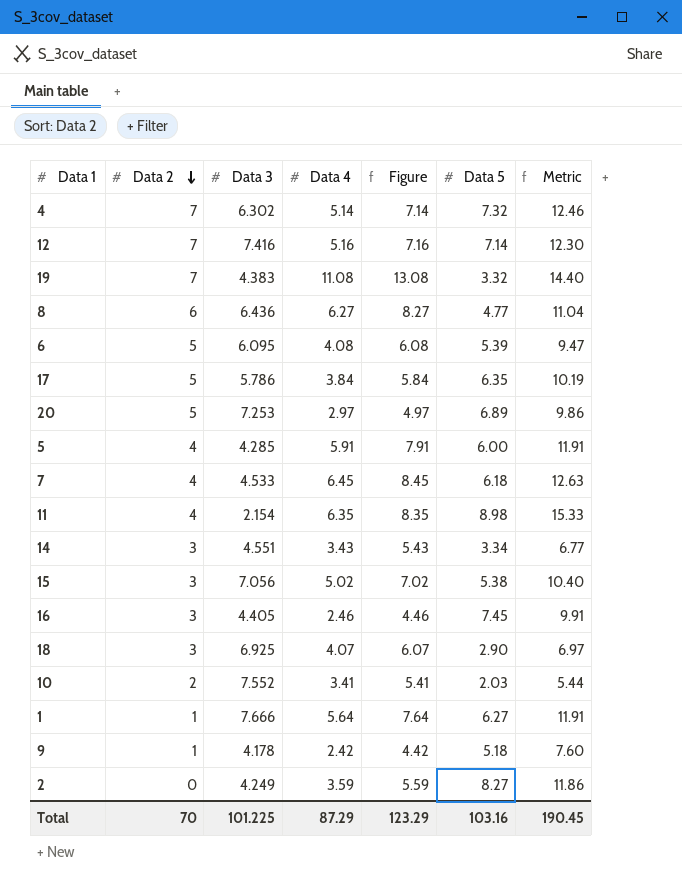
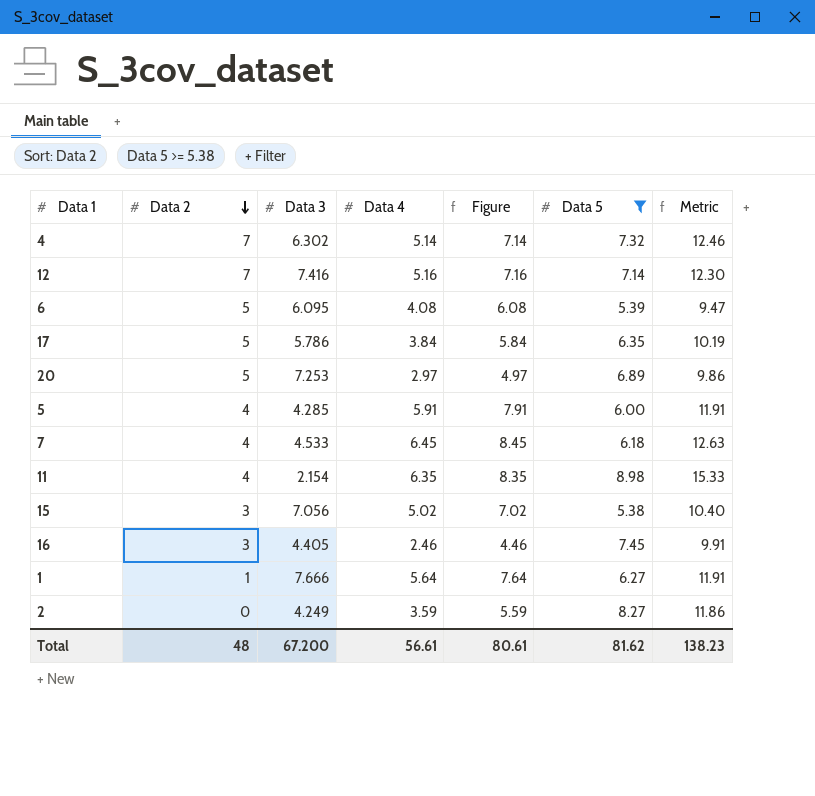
filter: none -> Data 5 >= 5.38
Total | Data 2: 70 -> 48
Total | Data 3: 101.225 -> 67.200
Total | Data 4: 87.29 -> 56.61
Total | Figure: 123.29 -> 80.61
Total | Data 5: 103.16 -> 81.62
Total | Metric: 190.45 -> 138.23

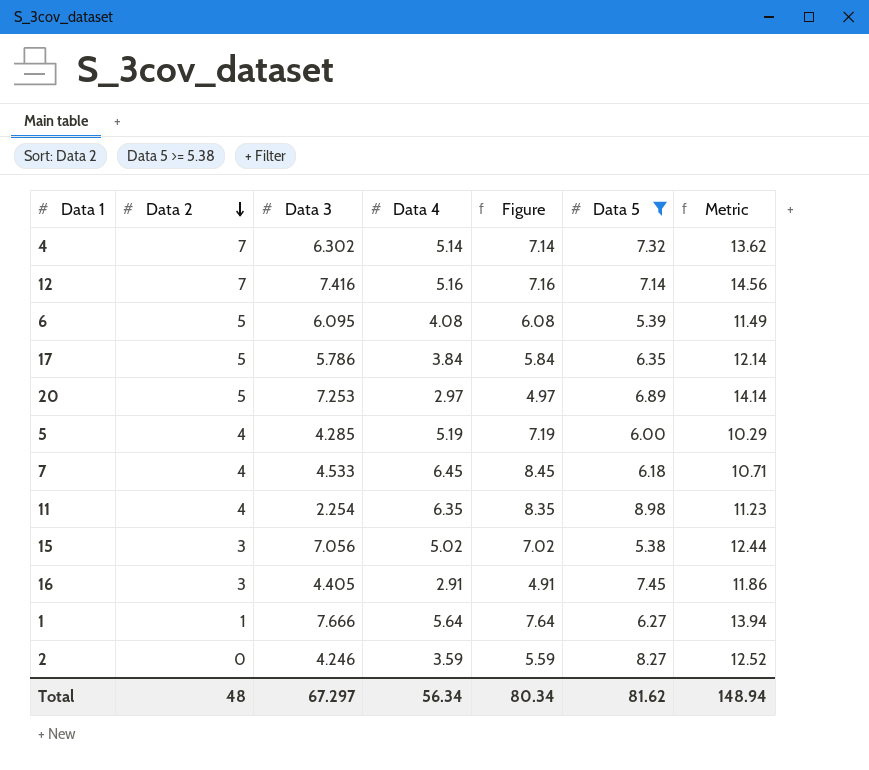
column Metric | formula: [Data 4] + [Data 5] -> [Data 3] + [Data 5]
5 | Data 4: 5.91 -> 5.19
5 | Figure: 7.91 -> 7.19
11 | Data 3: 2.154 -> 2.254
16 | Data 4: 2.46 -> 2.91
16 | Figure: 4.46 -> 4.91
2 | Data 3: 4.249 -> 4.246
Total | Data 3: 67.200 -> 67.297
Total | Data 4: 56.61 -> 56.34
Total | Figure: 80.61 -> 80.34
Total | Metric: 138.23 -> 148.94

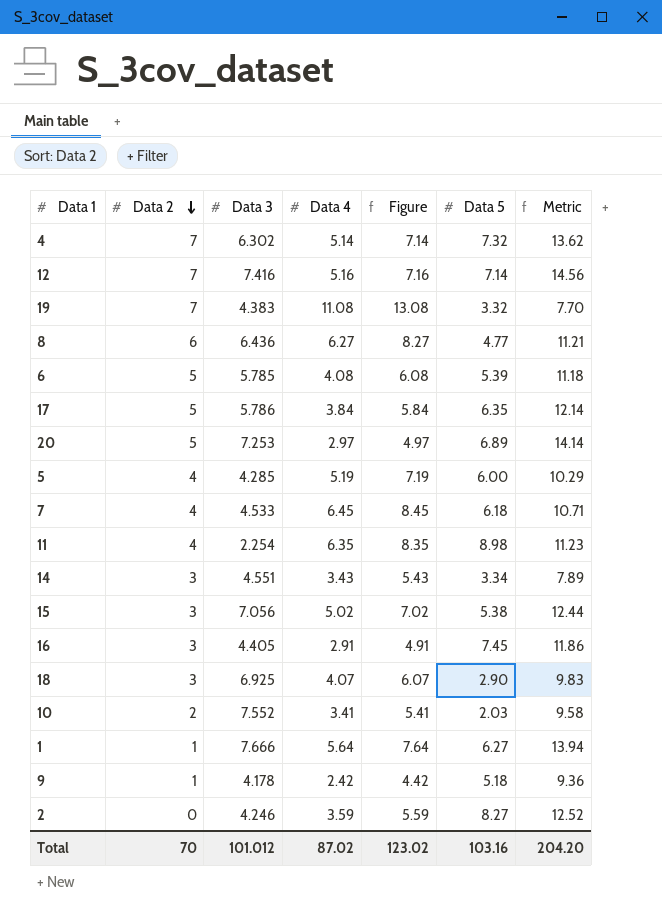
filter: Data 5 >= 5.38 -> none
6 | Data 3: 6.095 -> 5.785
6 | Metric: 11.49 -> 11.18
Total | Data 2: 48 -> 70
Total | Data 3: 67.297 -> 101.012
Total | Data 4: 56.34 -> 87.02
Total | Figure: 80.34 -> 123.02
Total | Data 5: 81.62 -> 103.16
Total | Metric: 148.94 -> 204.20

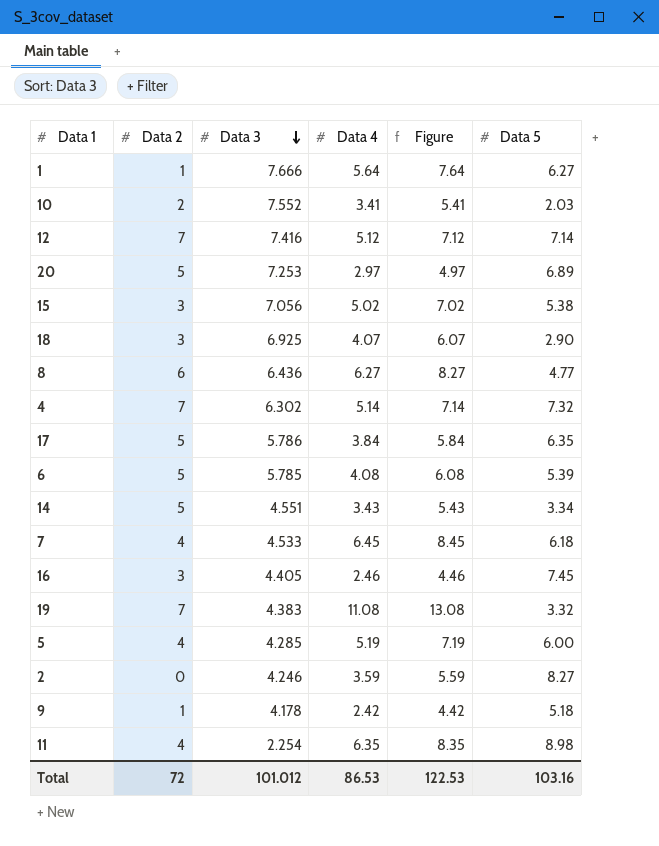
row order: Data 2 descending -> Data 3 descending
column Metric | formula: [Data 3] + [Data 5] -> none
12 | Data 4: 5.16 -> 5.12
12 | Figure: 7.16 -> 7.12
14 | Data 2: 3 -> 5
16 | Data 4: 2.91 -> 2.46
16 | Figure: 4.91 -> 4.46
Total | Data 2: 70 -> 72
Total | Data 4: 87.02 -> 86.53
Total | Figure: 123.02 -> 122.53

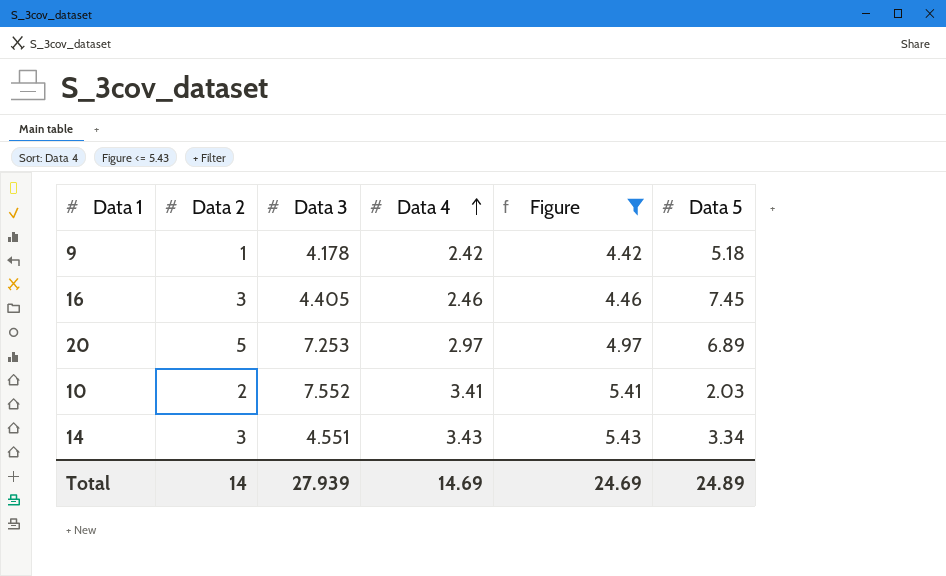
filter: none -> Figure <= 5.43
row order: Data 3 descending -> Data 4 ascending
14 | Data 2: 5 -> 3
Total | Data 2: 72 -> 14
Total | Data 3: 101.012 -> 27.939
Total | Data 4: 86.53 -> 14.69
Total | Figure: 122.53 -> 24.69
Total | Data 5: 103.16 -> 24.89

